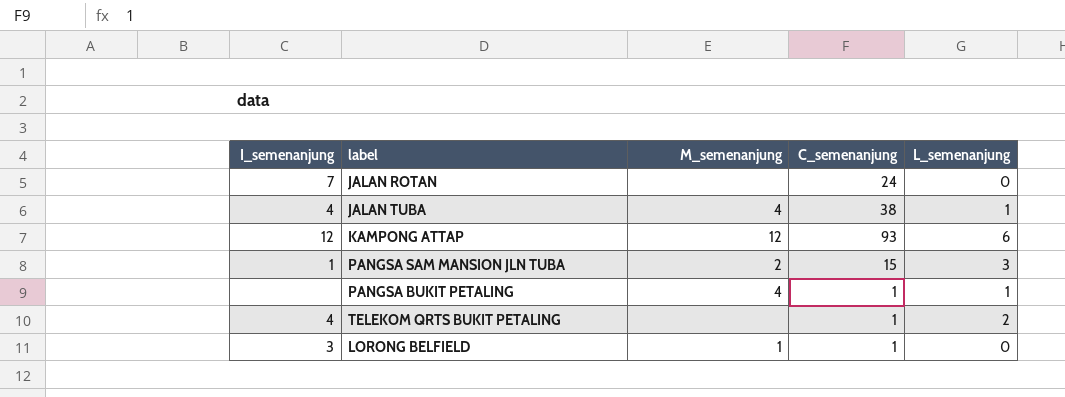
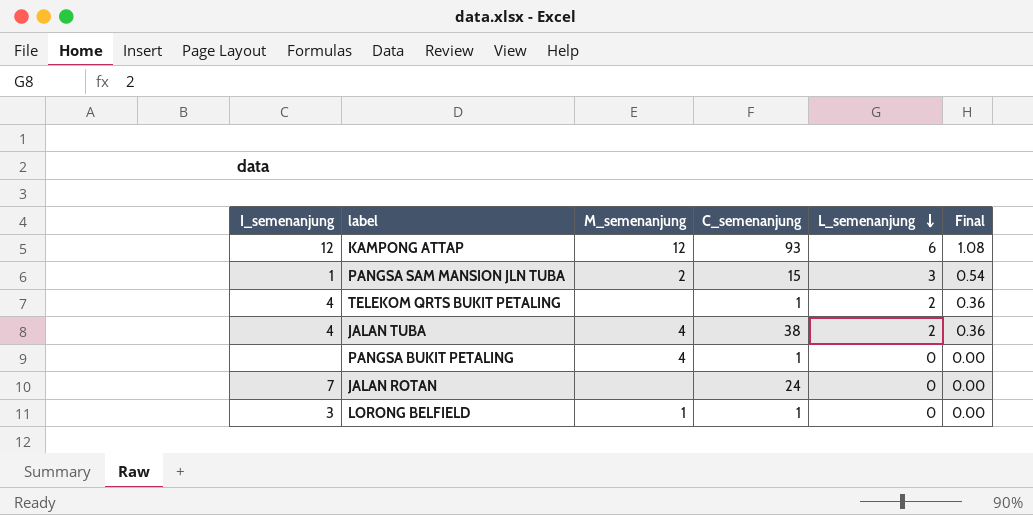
row order: none -> L_semenanjung descending
column Final | formula: none -> [L_semenanjung] * 0.18
JALAN TUBA | L_semenanjung: 1 -> 2
PANGSA BUKIT PETALING | L_semenanjung: 1 -> 0

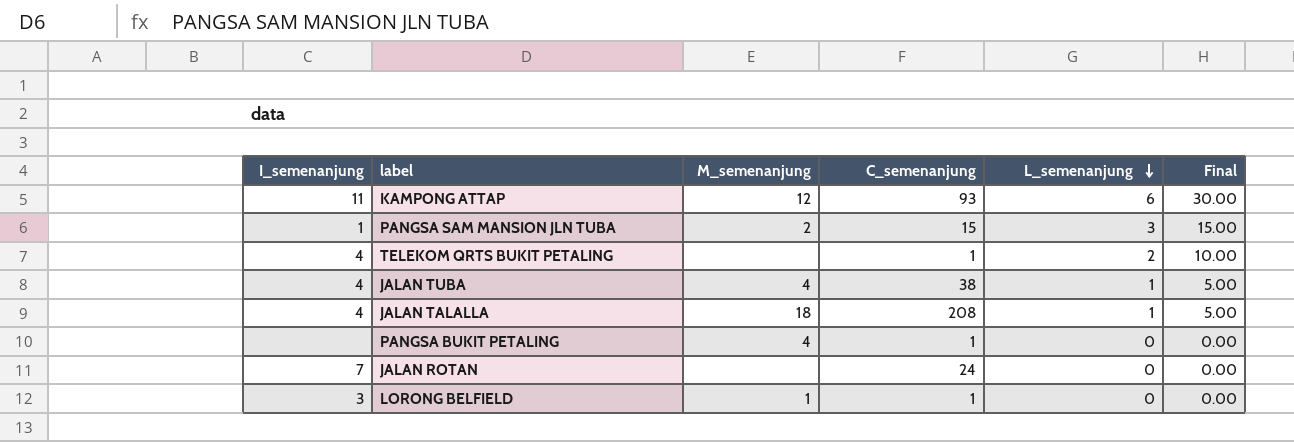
column Final | formula: [L_semenanjung] * 0.18 -> [L_semenanjung] * 5
KAMPONG ATTAP | I_semenanjung: 12 -> 11
JALAN TUBA | L_semenanjung: 2 -> 1
row JALAN TALALLA: none -> 4 | 18 | 208 | 1 | 5.00

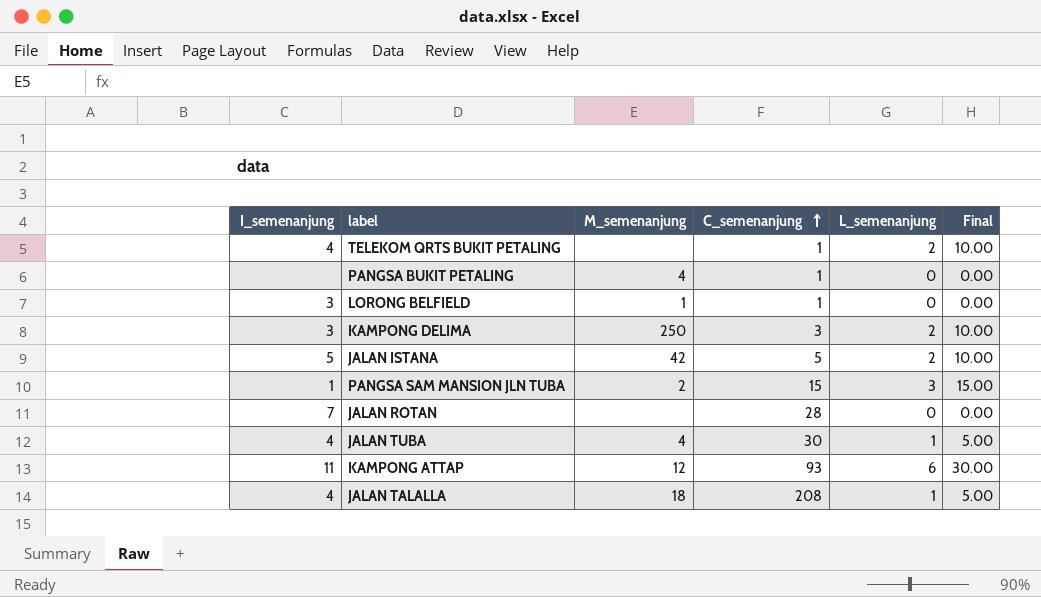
row order: L_semenanjung descending -> C_semenanjung ascending
row KAMPONG DELIMA: none -> 3 | 250 | 3 | 2 | 10.00
row JALAN ISTANA: none -> 5 | 42 | 5 | 2 | 10.00
JALAN ROTAN | C_semenanjung: 24 -> 28
JALAN TUBA | C_semenanjung: 38 -> 30

